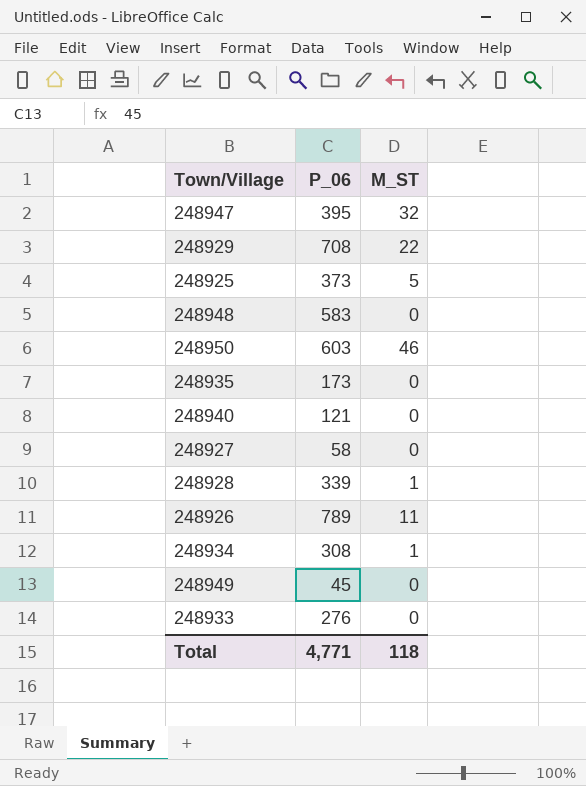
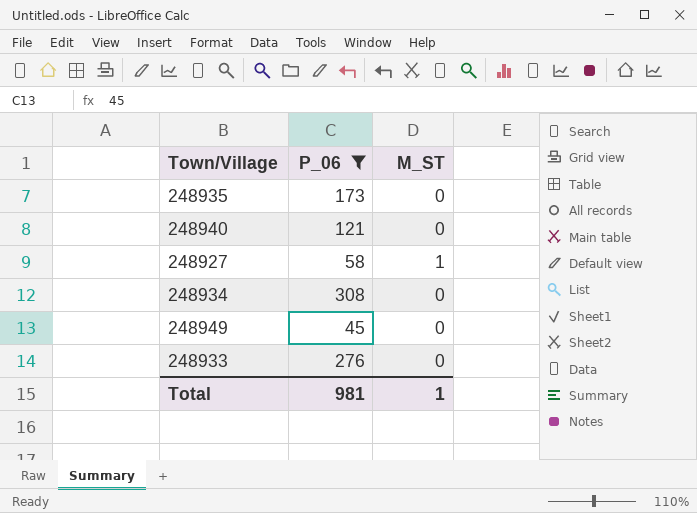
filter: none -> P_06 <= 308
248927 | M_ST: 0 -> 1
248934 | M_ST: 1 -> 0
Total | P_06: 4,771 -> 981
Total | M_ST: 118 -> 1

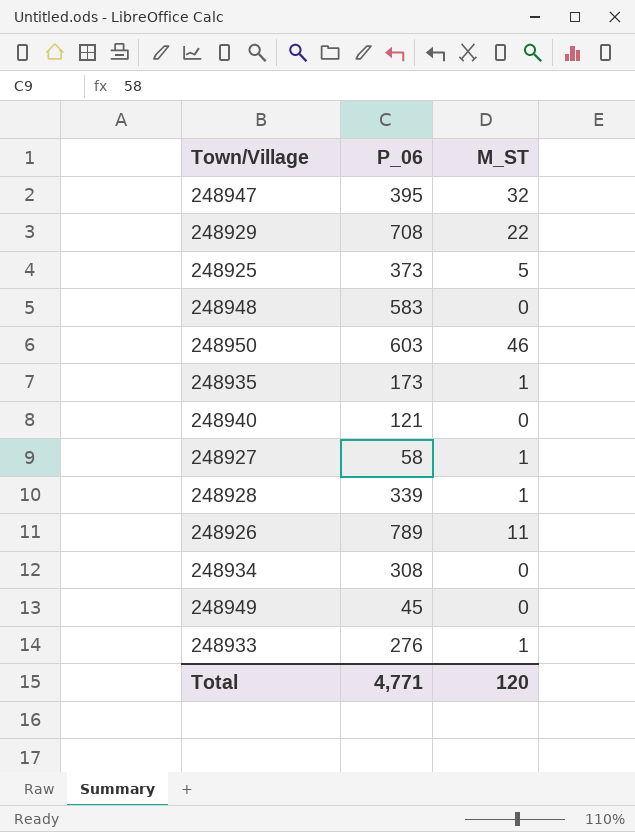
filter: P_06 <= 308 -> none
248935 | M_ST: 0 -> 1
248933 | M_ST: 0 -> 1
Total | P_06: 981 -> 4,771
Total | M_ST: 1 -> 120

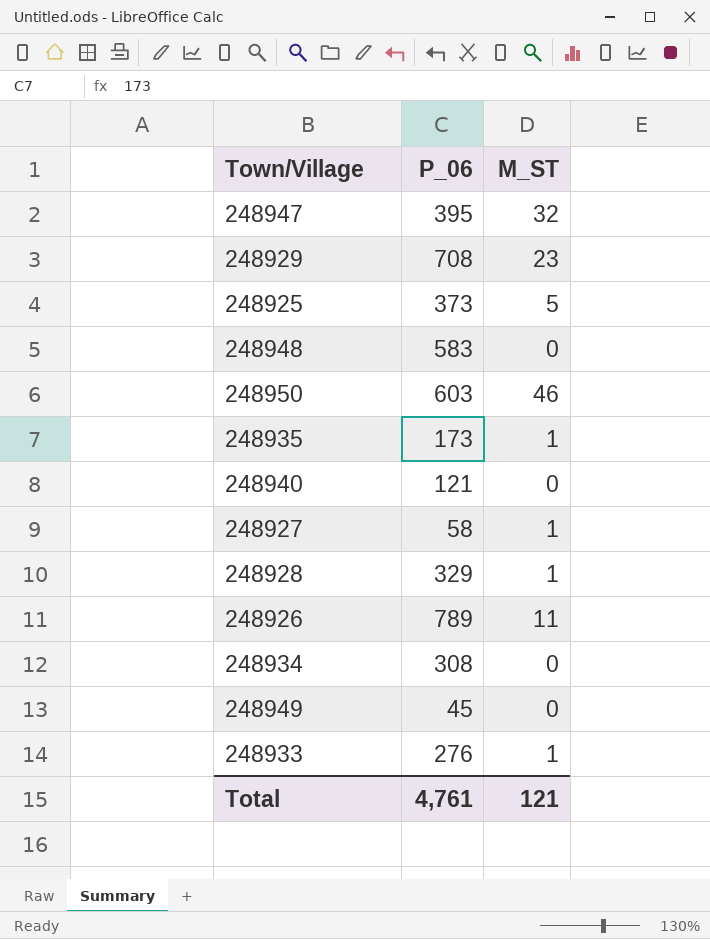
248929 | M_ST: 22 -> 23
248928 | P_06: 339 -> 329
Total | P_06: 4,771 -> 4,761
Total | M_ST: 120 -> 121

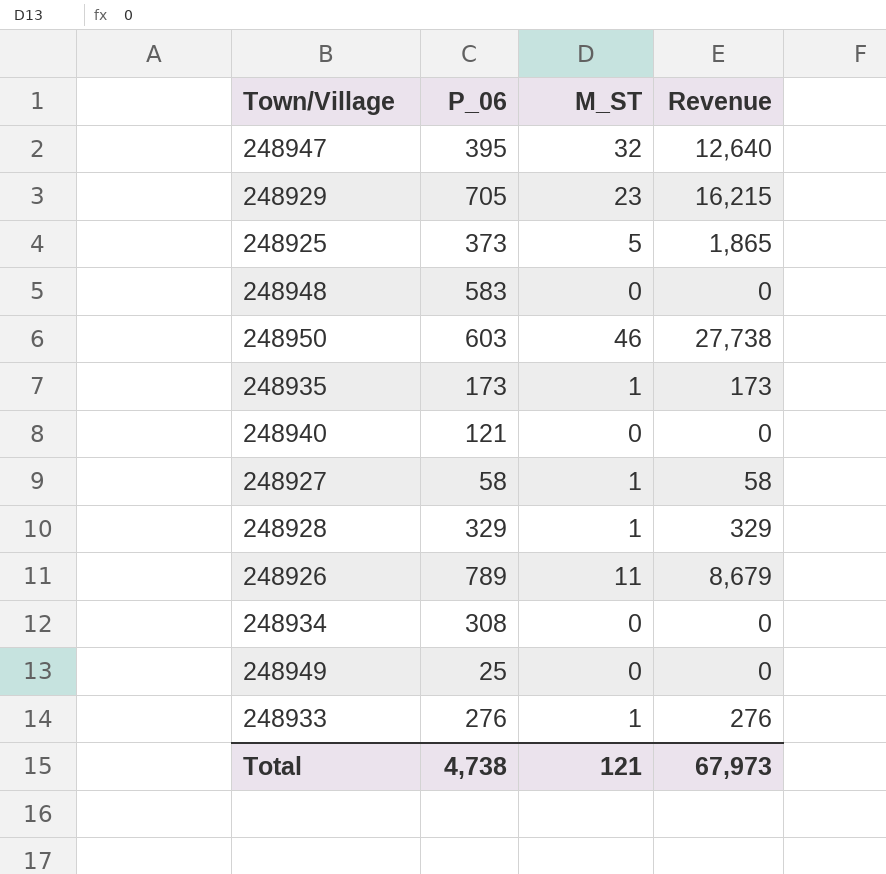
column Revenue | formula: none -> [P_06] * [M_ST]
248929 | P_06: 708 -> 705
248949 | P_06: 45 -> 25
Total | P_06: 4,761 -> 4,738

